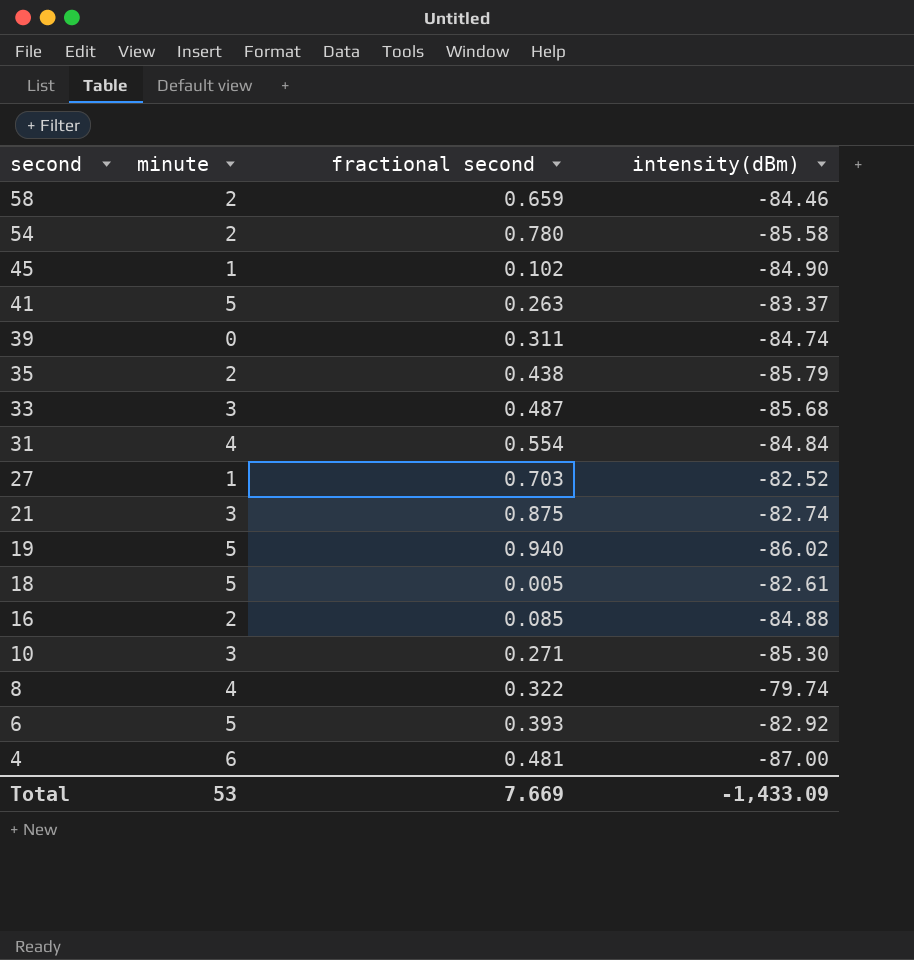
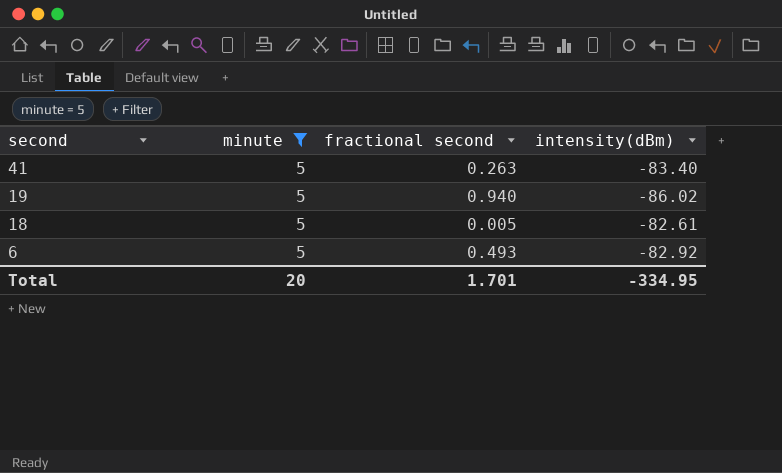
filter: none -> minute = 5
41 | intensity(dBm): -83.37 -> -83.40
6 | fractional second: 0.393 -> 0.493
Total | minute: 53 -> 20
Total | fractional second: 7.669 -> 1.701
Total | intensity(dBm): -1,433.09 -> -334.95

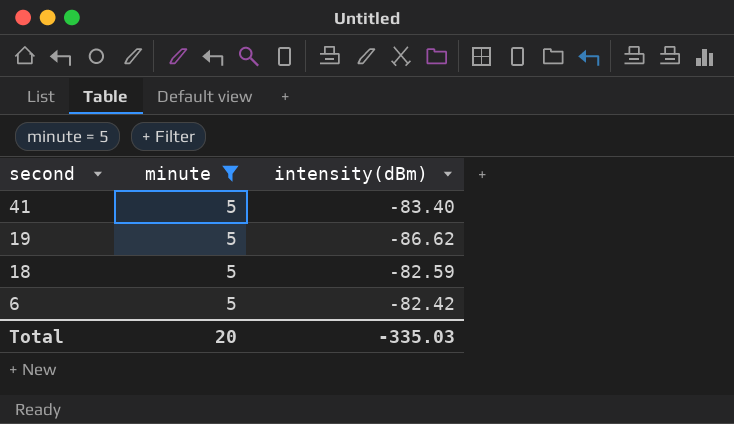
column fractional second | position: 3 -> none
19 | intensity(dBm): -86.02 -> -86.62
18 | intensity(dBm): -82.61 -> -82.59
6 | intensity(dBm): -82.92 -> -82.42
Total | intensity(dBm): -334.95 -> -335.03

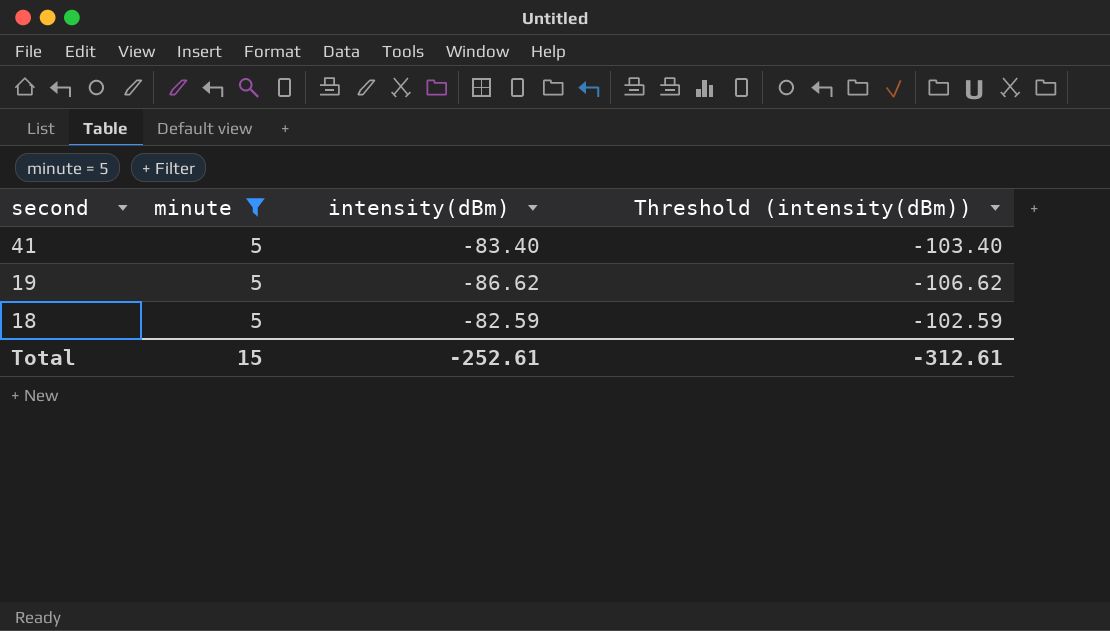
column Threshold (intensity(dBm)) | formula: none -> [intensity(dBm)] - 20
row 6: 5 | -82.42 -> none
Total | minute: 20 -> 15
Total | intensity(dBm): -335.03 -> -252.61

